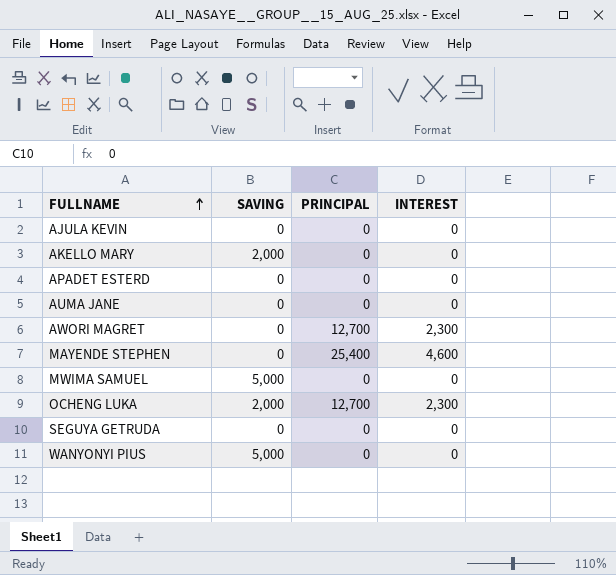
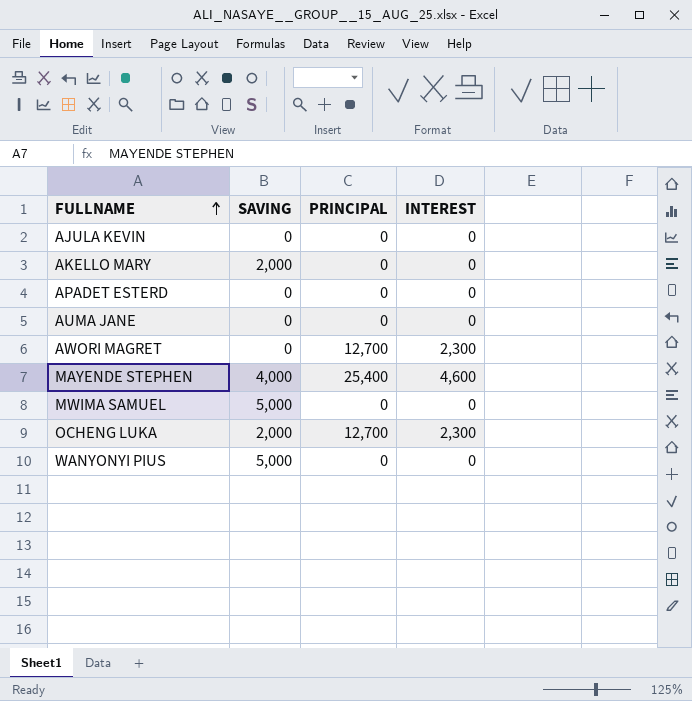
row SEGUYA GETRUDA: 0 | 0 | 0 -> none
MAYENDE STEPHEN | SAVING: 0 -> 4,000

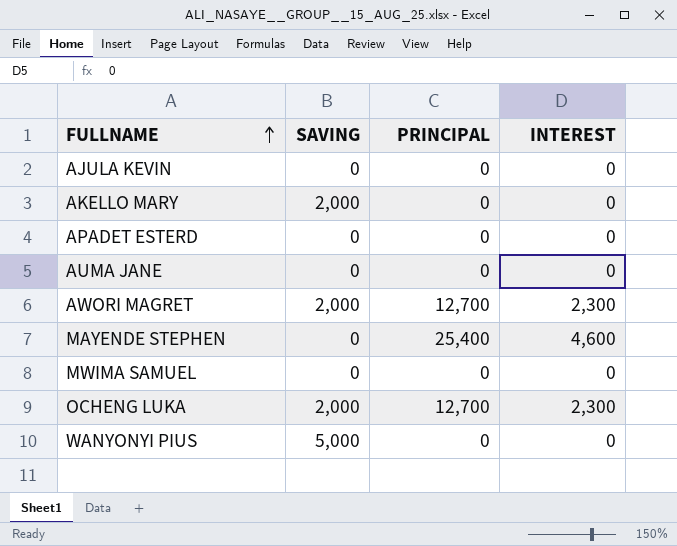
AWORI MAGRET | SAVING: 0 -> 2,000
MAYENDE STEPHEN | SAVING: 4,000 -> 0
MWIMA SAMUEL | SAVING: 5,000 -> 0

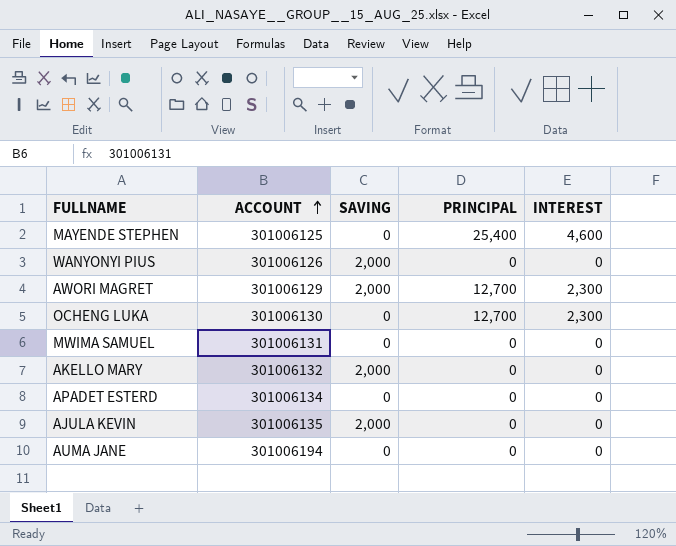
row order: FULLNAME ascending -> ACCOUNT ascending
column ACCOUNT | position: none -> 2
WANYONYI PIUS | SAVING: 5,000 -> 2,000
OCHENG LUKA | SAVING: 2,000 -> 0
AJULA KEVIN | SAVING: 0 -> 2,000

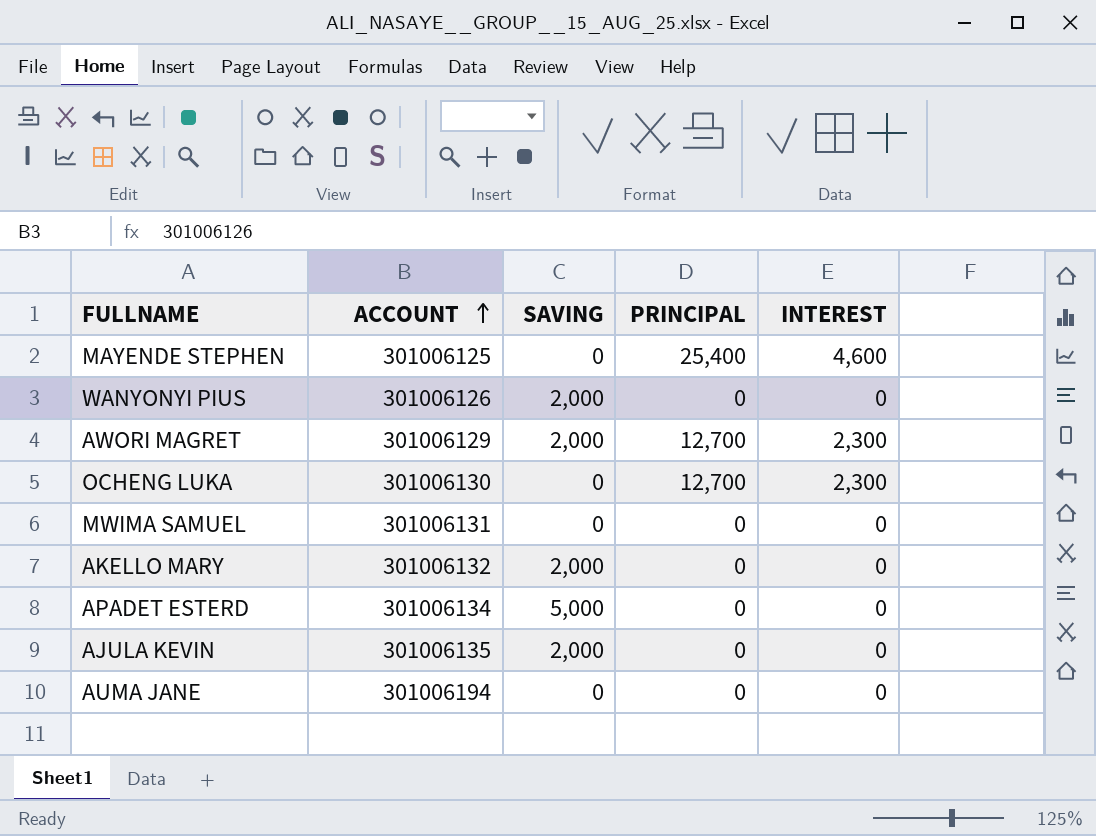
APADET ESTERD | SAVING: 0 -> 5,000

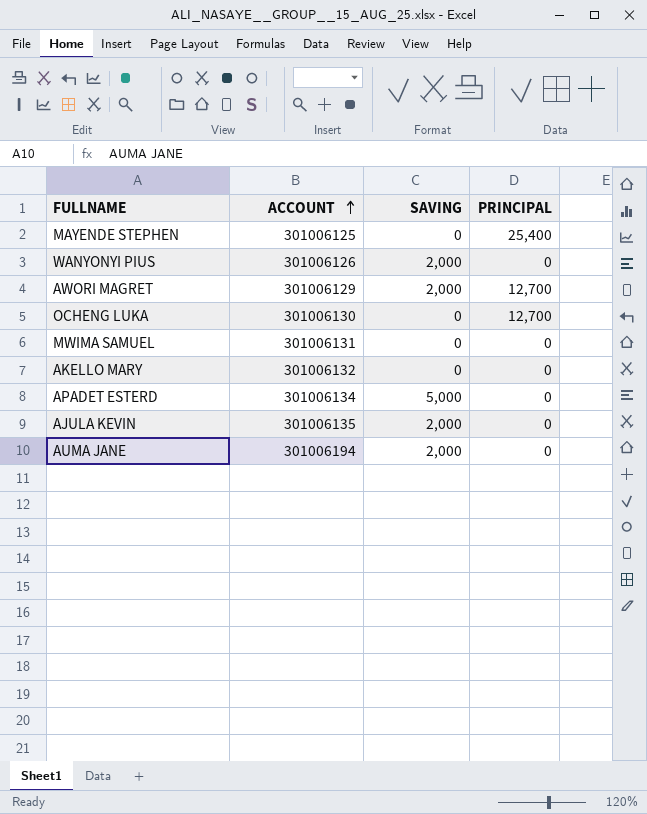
column INTEREST | position: 5 -> none
AKELLO MARY | SAVING: 2,000 -> 0
AUMA JANE | SAVING: 0 -> 2,000

